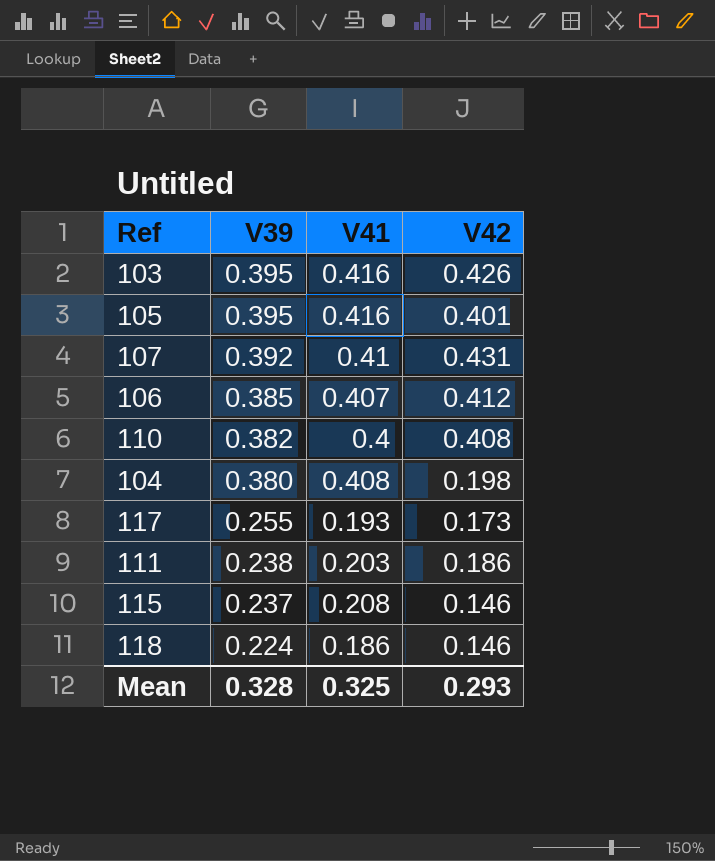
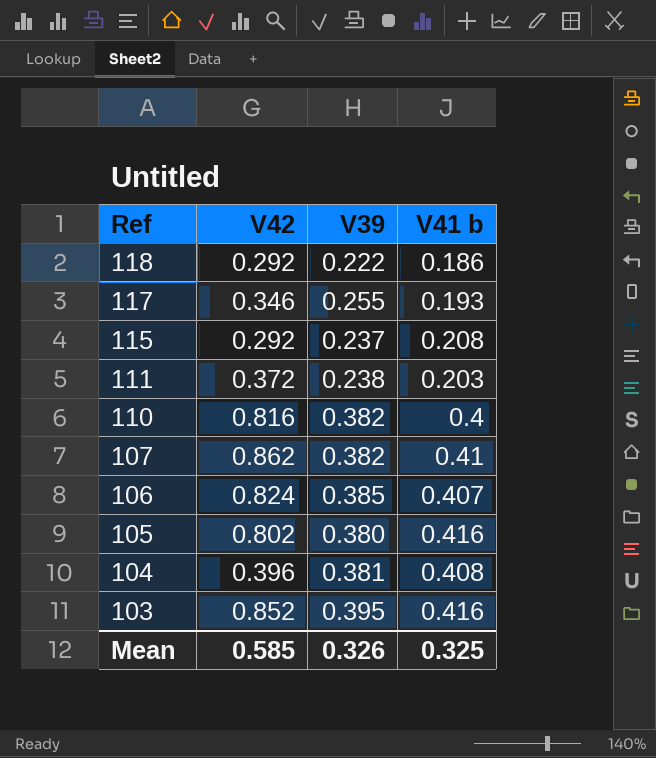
row order: V39 descending -> Ref descending
column V42 | position: 4 -> 2
column name: V41 -> V41 b
118 | V42: 0.146 -> 0.292
118 | V39: 0.224 -> 0.222
117 | V42: 0.173 -> 0.346
115 | V42: 0.146 -> 0.292
111 | V42: 0.186 -> 0.372
110 | V42: 0.408 -> 0.816
107 | V42: 0.431 -> 0.862
107 | V39: 0.392 -> 0.382
106 | V42: 0.412 -> 0.824
105 | V42: 0.401 -> 0.802
105 | V39: 0.395 -> 0.380
104 | V42: 0.198 -> 0.396
104 | V39: 0.380 -> 0.381
103 | V42: 0.426 -> 0.852
Mean | V42: 0.293 -> 0.585
Mean | V39: 0.328 -> 0.326

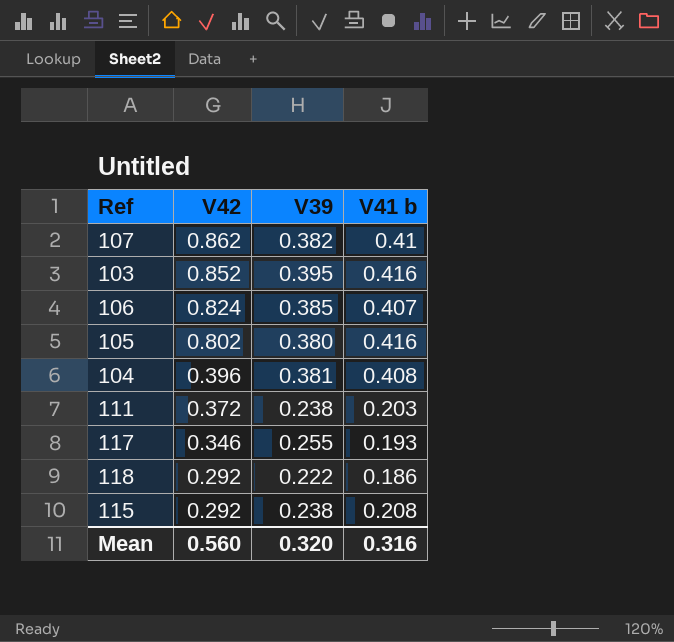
row order: Ref descending -> V42 descending
row 110: 0.816 | 0.382 | 0.4 -> none
115 | V39: 0.237 -> 0.238
Mean | V42: 0.585 -> 0.560
Mean | V39: 0.326 -> 0.320
Mean | V41 b: 0.325 -> 0.316

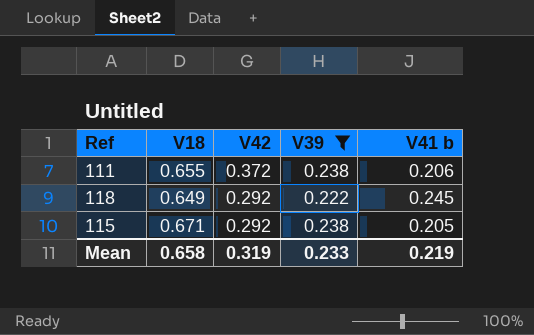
filter: none -> V39 <= 0.238
column V18 | position: none -> 2
111 | V41 b: 0.203 -> 0.206
118 | V41 b: 0.186 -> 0.245
115 | V41 b: 0.208 -> 0.205
Mean | V42: 0.560 -> 0.319
Mean | V39: 0.320 -> 0.233
Mean | V41 b: 0.316 -> 0.219

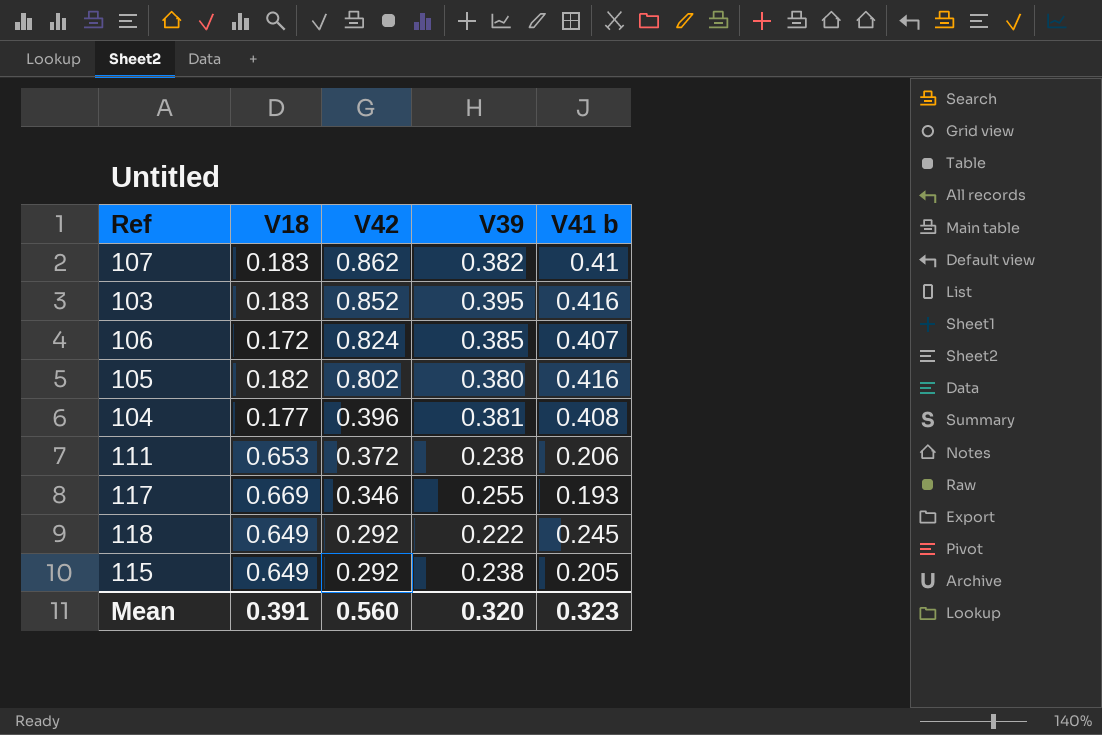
filter: V39 <= 0.238 -> none
111 | V18: 0.655 -> 0.653
115 | V18: 0.671 -> 0.649
Mean | V18: 0.658 -> 0.391
Mean | V42: 0.319 -> 0.560
Mean | V39: 0.233 -> 0.320
Mean | V41 b: 0.219 -> 0.323

